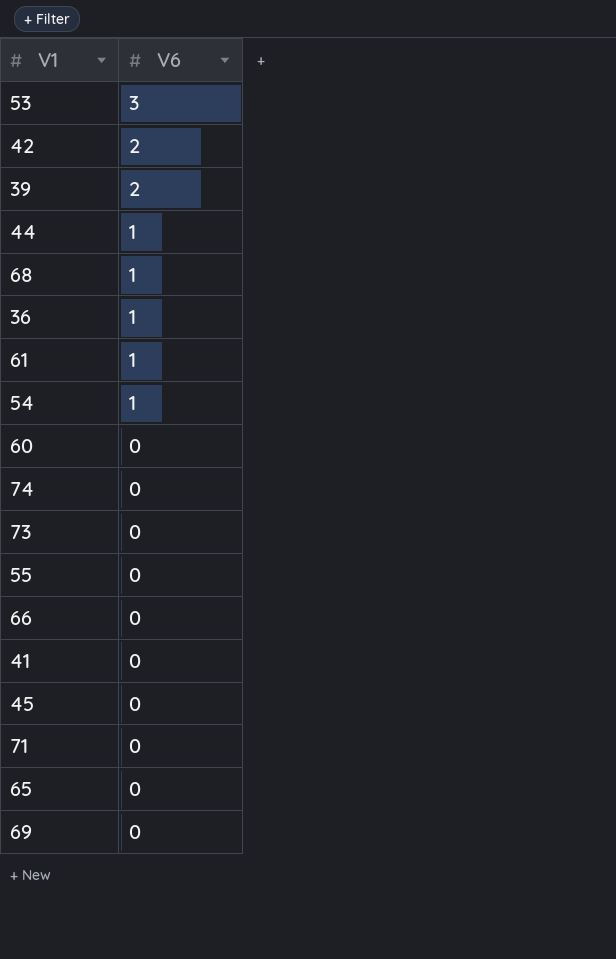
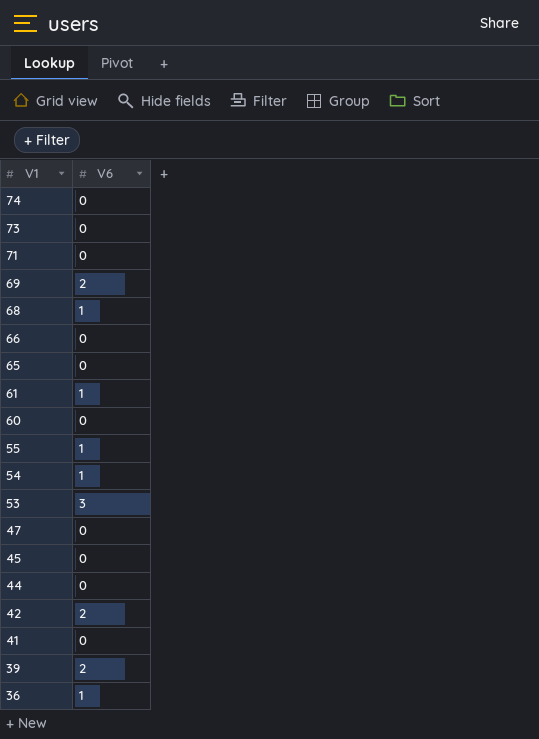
row order: V6 descending -> V1 descending
69 | V6: 0 -> 2
55 | V6: 0 -> 1
row 47: none -> 0
44 | V6: 1 -> 0

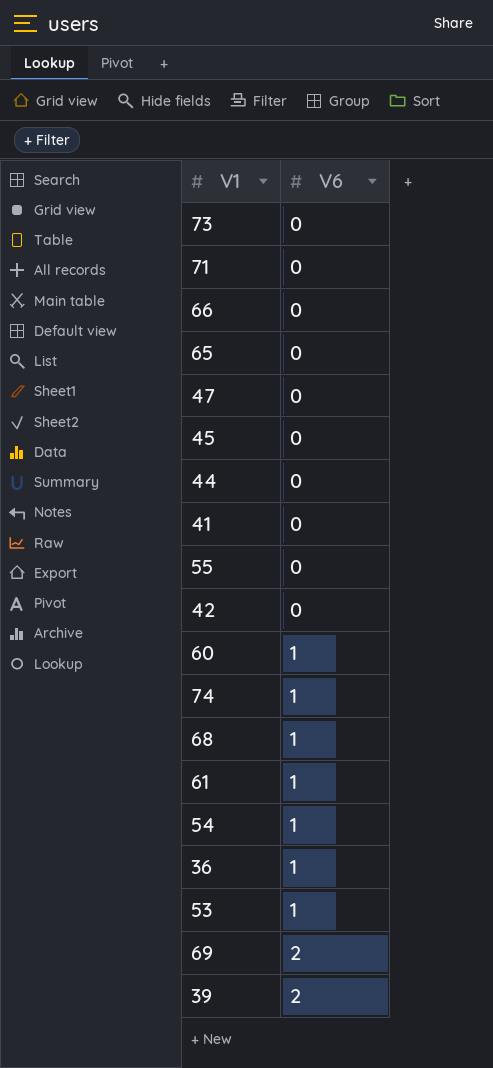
row order: V1 descending -> V6 ascending
55 | V6: 1 -> 0
42 | V6: 2 -> 0
60 | V6: 0 -> 1
74 | V6: 0 -> 1
53 | V6: 3 -> 1

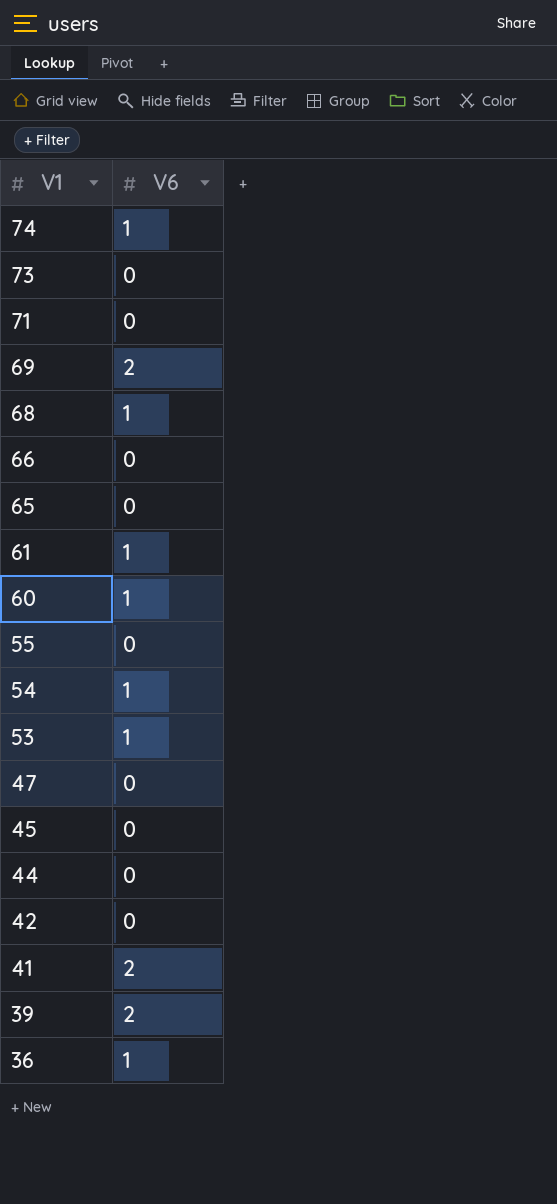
row order: V6 ascending -> V1 descending
41 | V6: 0 -> 2

